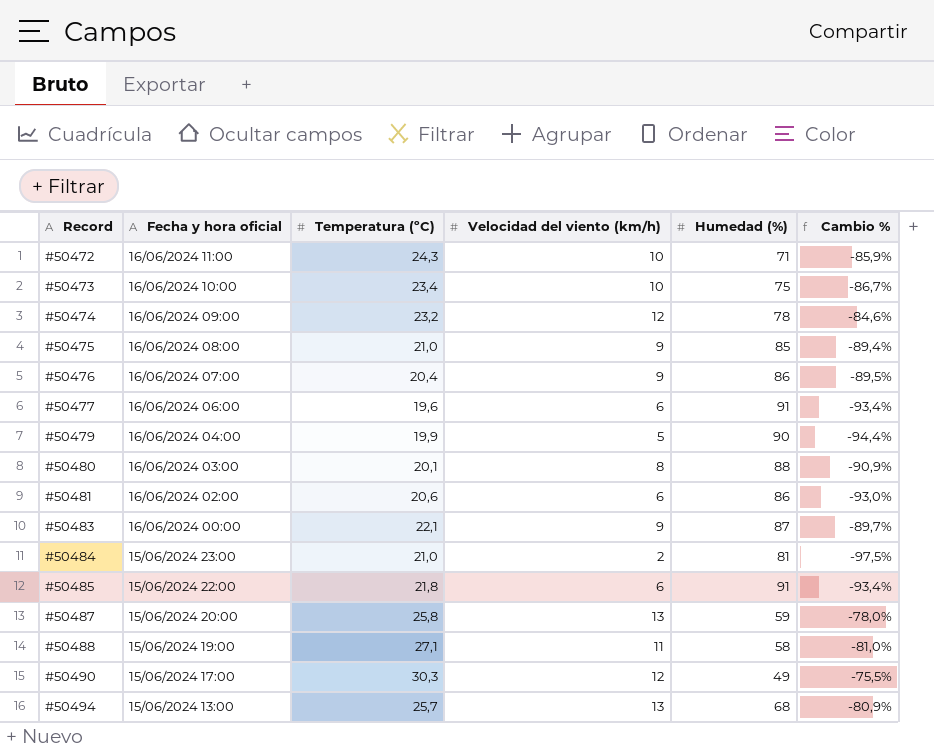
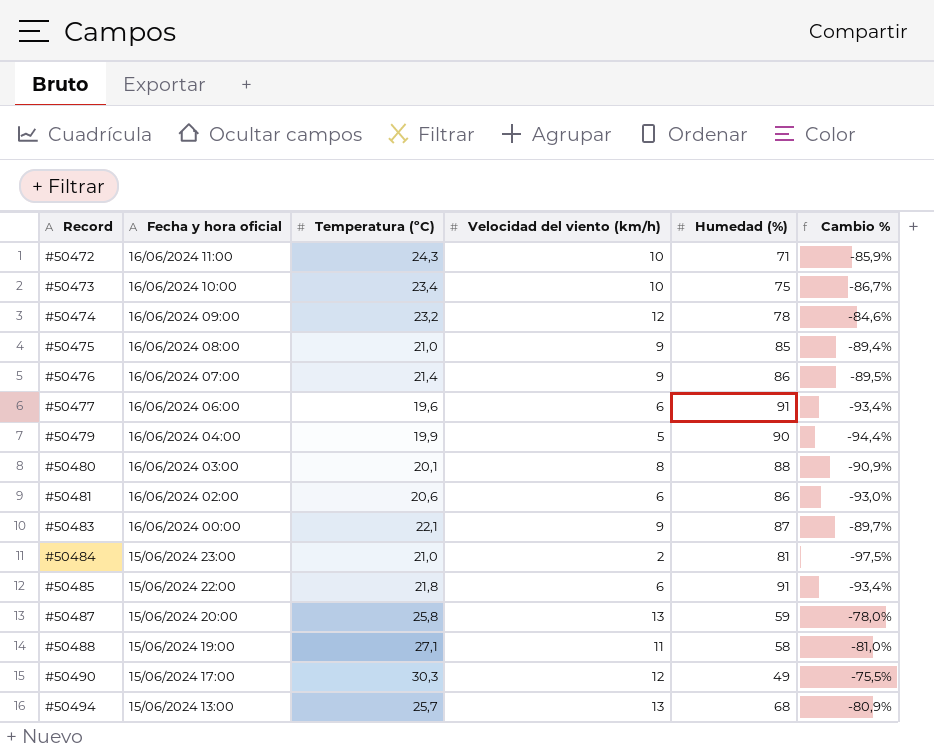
#50476 | Temperatura (ºC): 20,4 -> 21,4

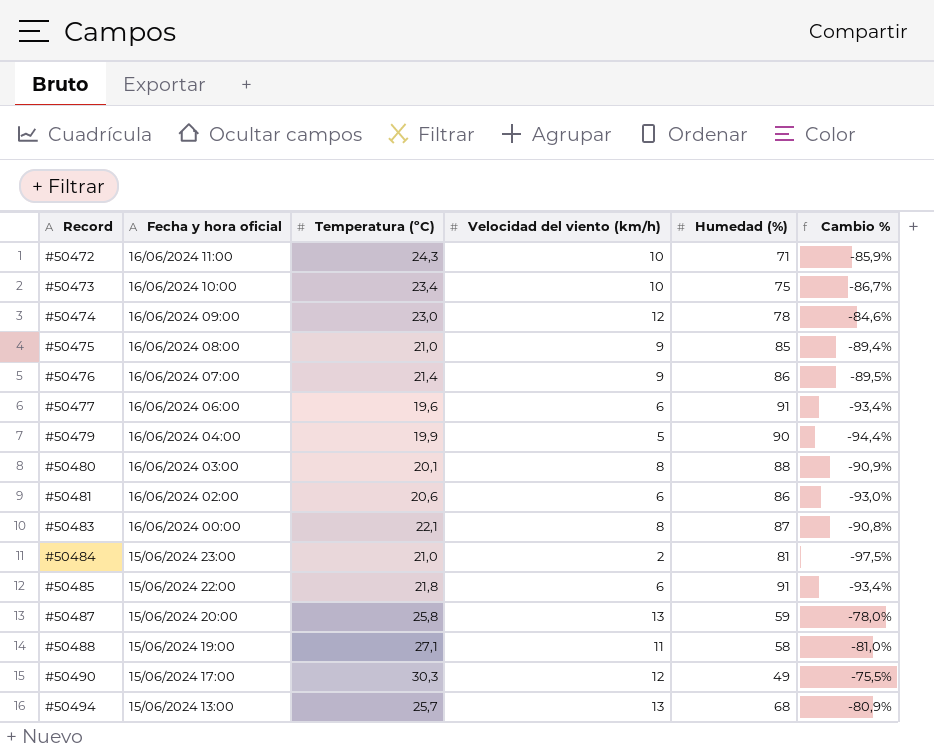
#50474 | Temperatura (ºC): 23,2 -> 23,0
#50483 | Velocidad del viento (km/h): 9 -> 8
#50483 | Cambio %: -89,7% -> -90,8%

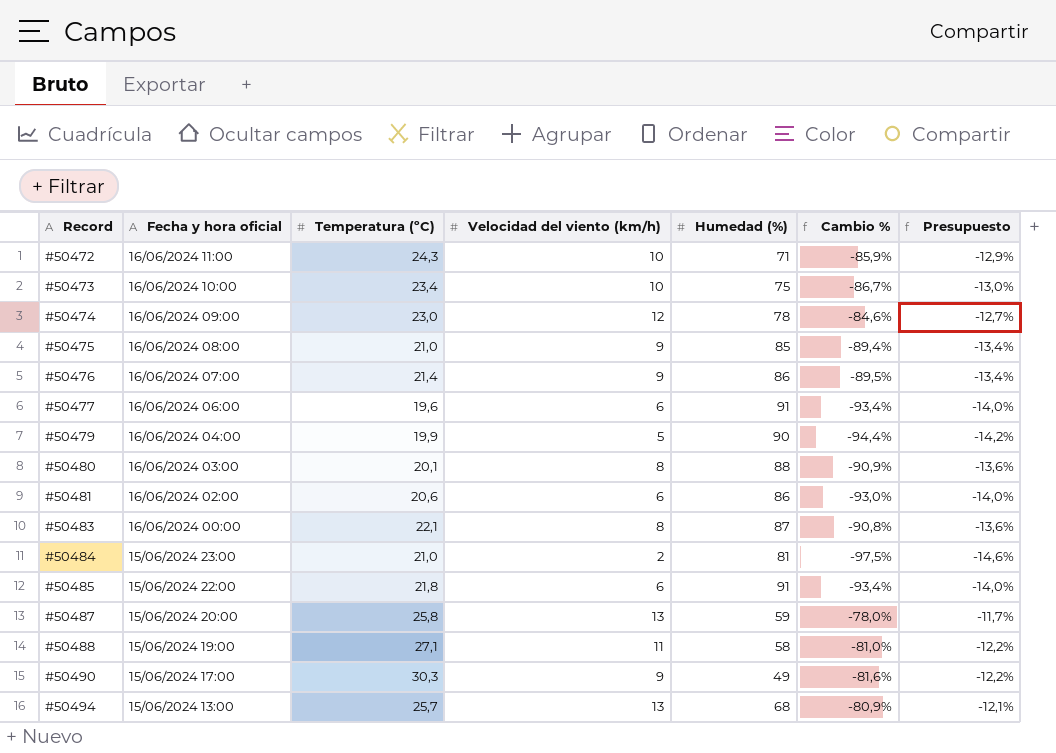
column Presupuesto | formula: none -> [Cambio %] * 0,15
#50490 | Velocidad del viento (km/h): 12 -> 9
#50490 | Cambio %: -75,5% -> -81,6%

